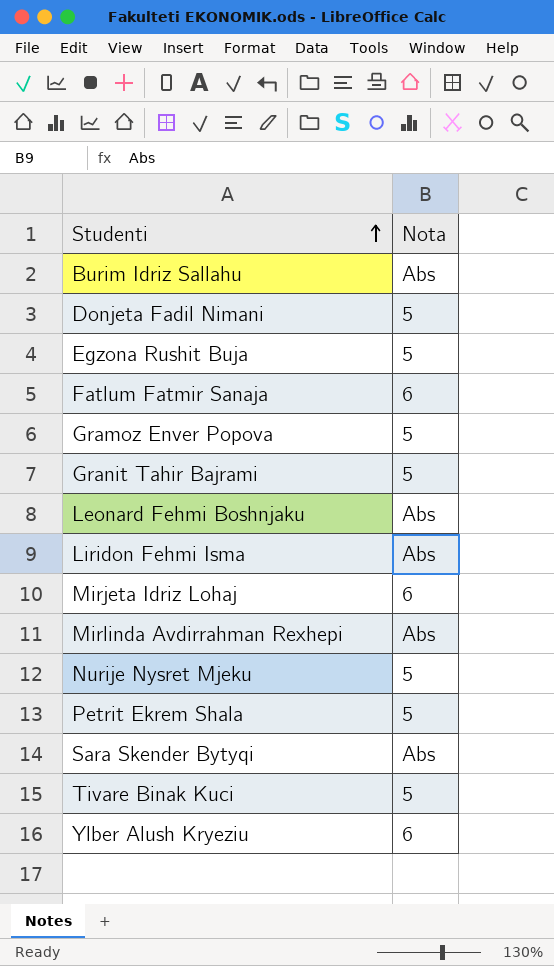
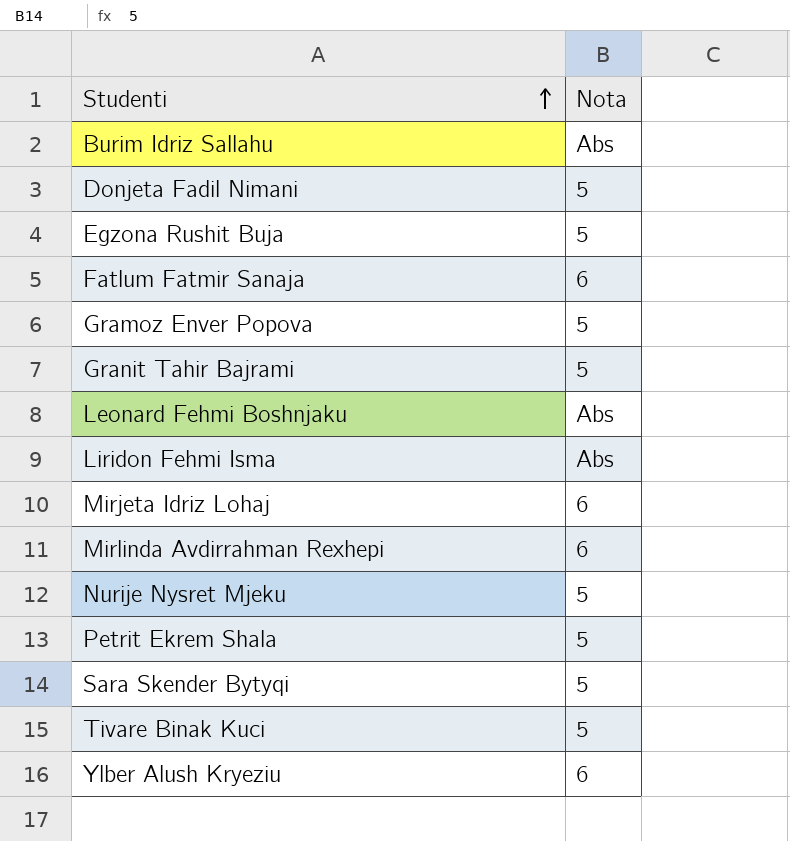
Mirlinda Avdirrahman Rexhepi | Nota: Abs -> 6
Sara Skender Bytyqi | Nota: Abs -> 5

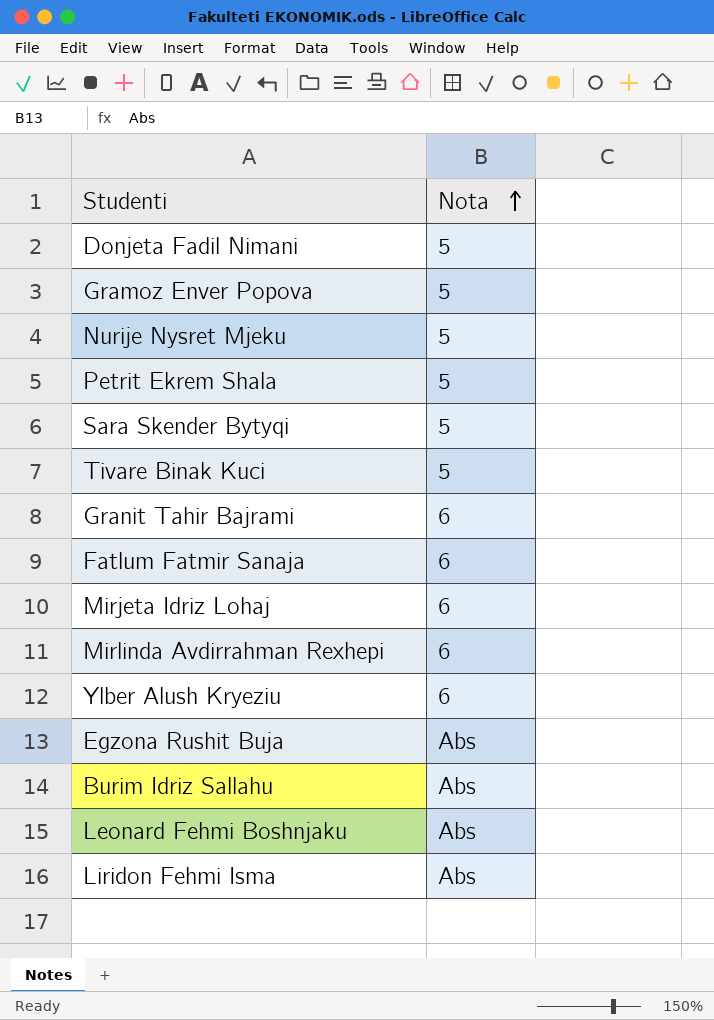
row order: Studenti ascending -> Nota ascending
Granit Tahir Bajrami | Nota: 5 -> 6
Egzona Rushit Buja | Nota: 5 -> Abs

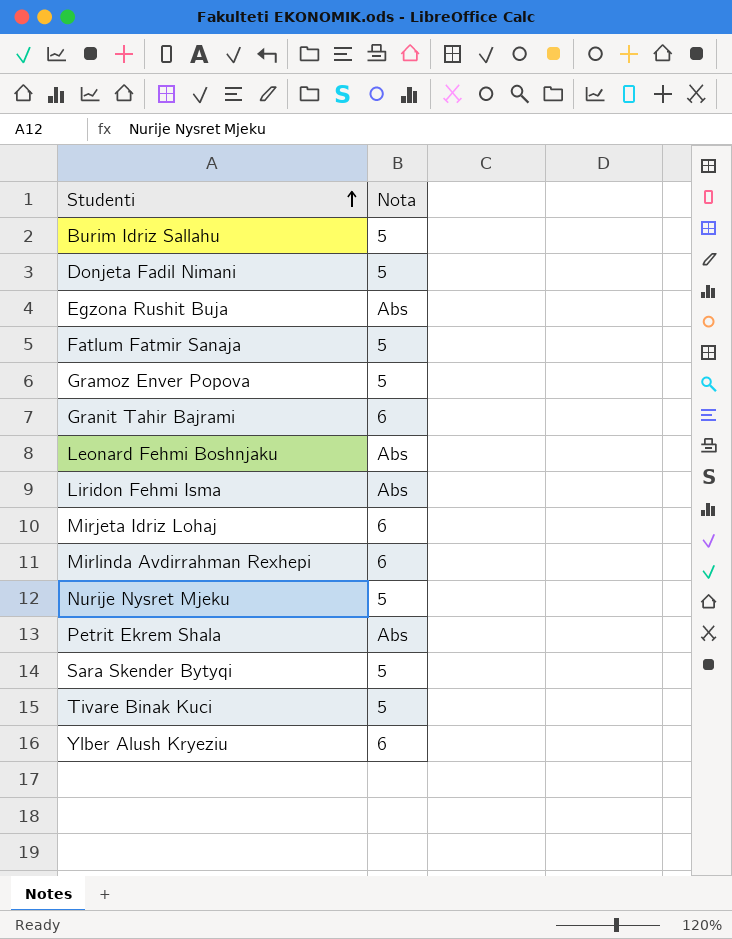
row order: Nota ascending -> Studenti ascending
Burim Idriz Sallahu | Nota: Abs -> 5
Fatlum Fatmir Sanaja | Nota: 6 -> 5
Petrit Ekrem Shala | Nota: 5 -> Abs

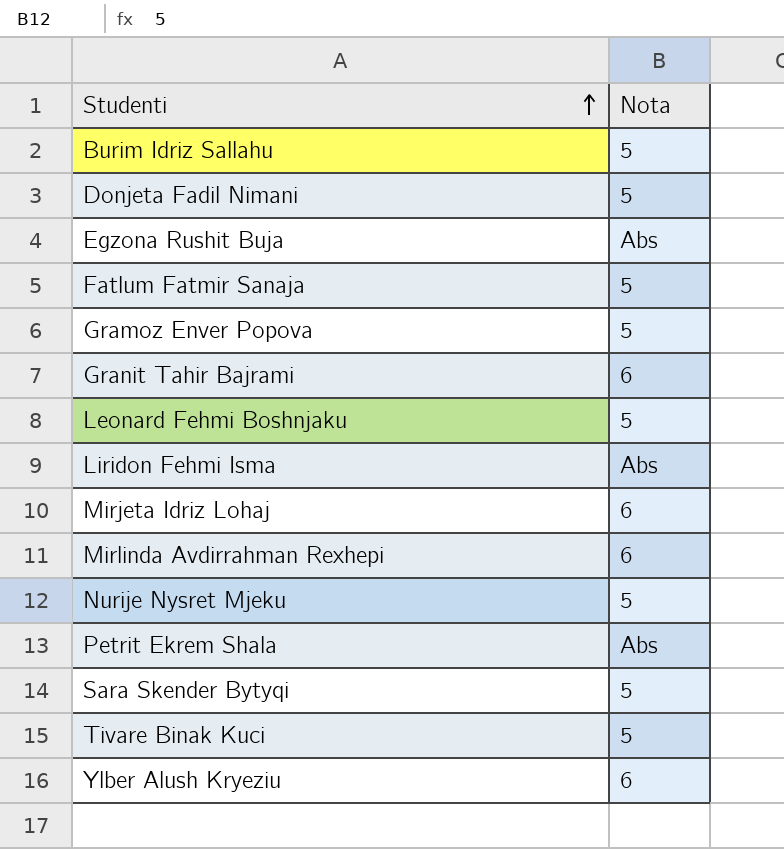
Leonard Fehmi Boshnjaku | Nota: Abs -> 5

